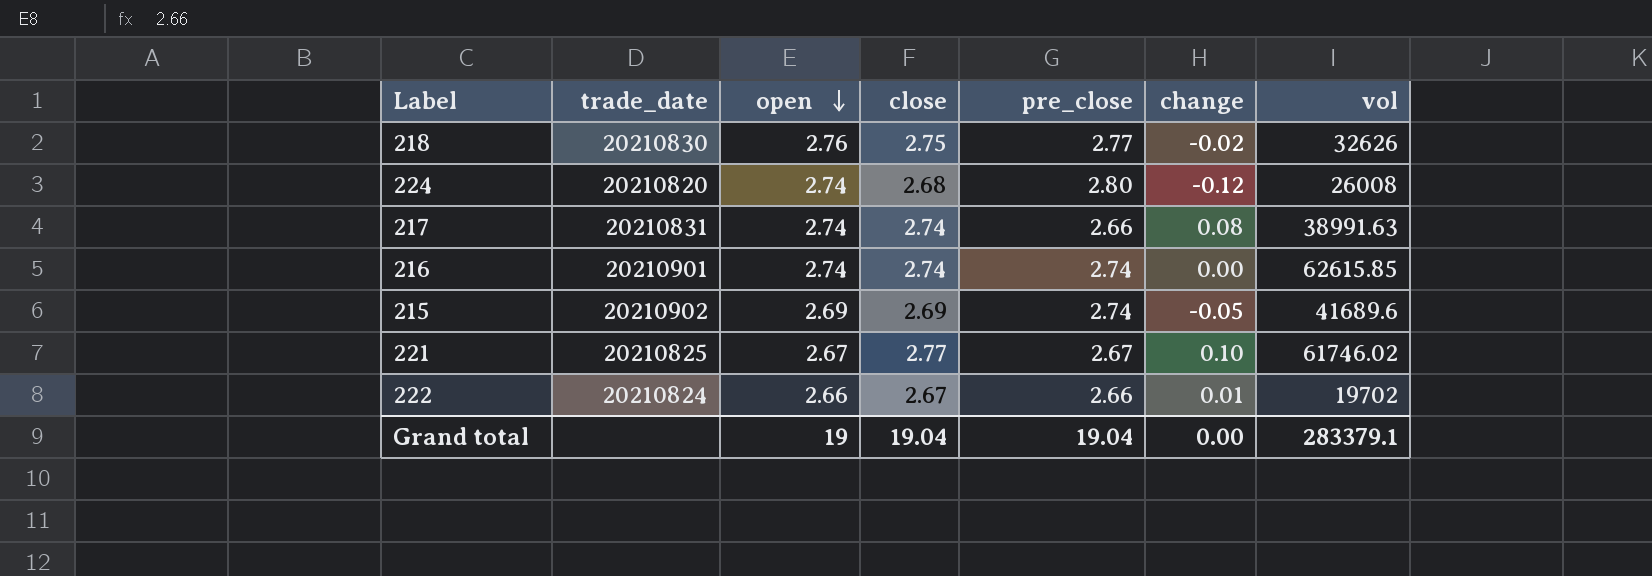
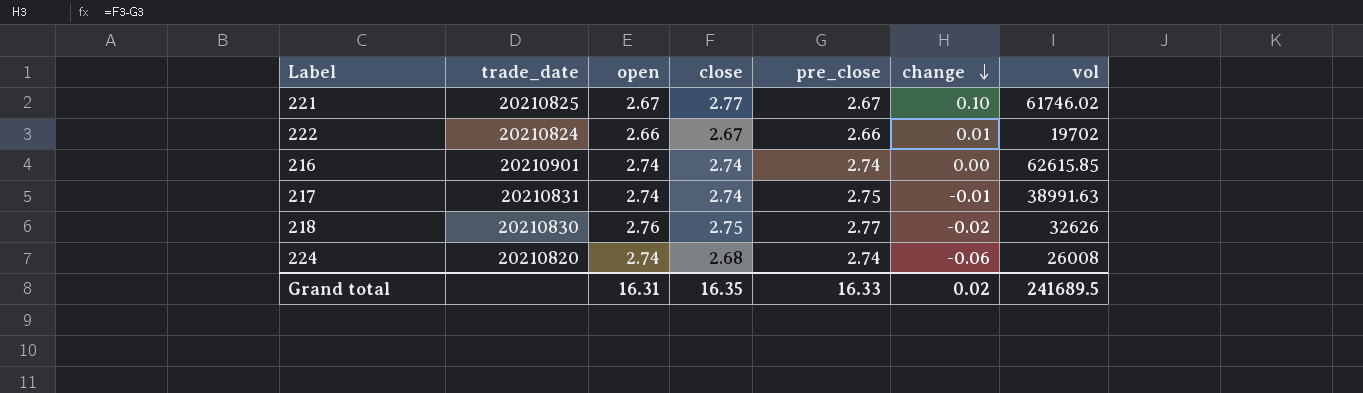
row order: open descending -> change descending
row 215: 20210902 | 2.69 | 2.69 | 2.74 | -0.05 | 41689.6 -> none
217 | pre_close: 2.66 -> 2.75
217 | change: 0.08 -> -0.01
224 | pre_close: 2.80 -> 2.74
224 | change: -0.12 -> -0.06
Grand total | open: 19 -> 16.31
Grand total | close: 19.04 -> 16.35
Grand total | pre_close: 19.04 -> 16.33
Grand total | change: 0.00 -> 0.02
Grand total | vol: 283379.1 -> 241689.5

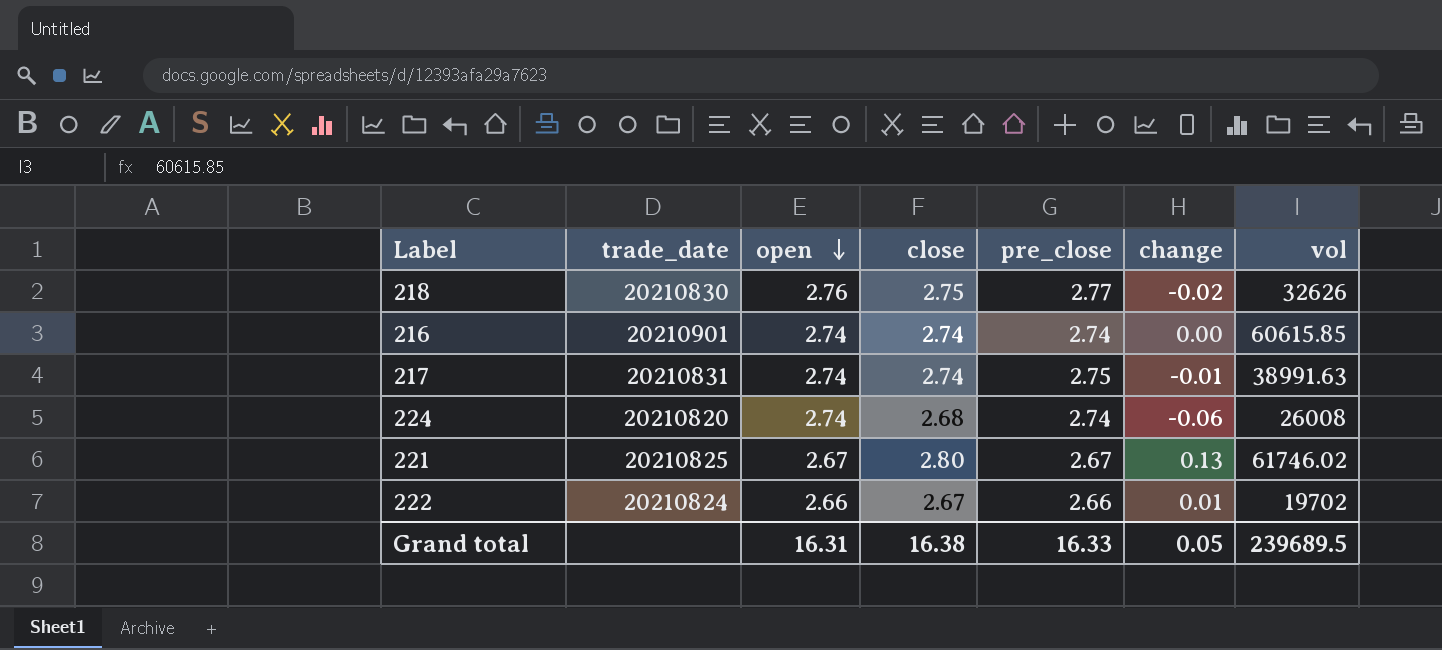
row order: change descending -> open descending
216 | vol: 62615.85 -> 60615.85
221 | close: 2.77 -> 2.80
221 | change: 0.10 -> 0.13
Grand total | close: 16.35 -> 16.38
Grand total | change: 0.02 -> 0.05
Grand total | vol: 241689.5 -> 239689.5

